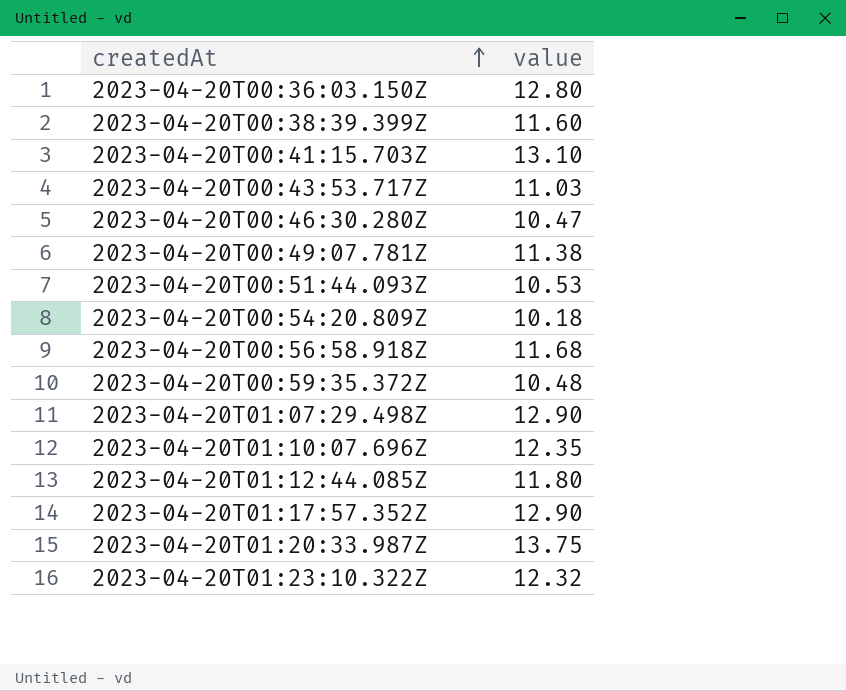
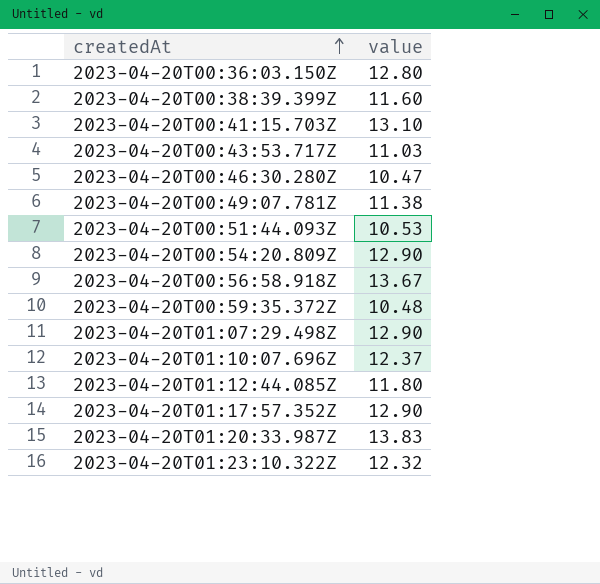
2023-04-20T00:54:20.809Z | value: 10.18 -> 12.90
2023-04-20T00:56:58.918Z | value: 11.68 -> 13.67
2023-04-20T01:10:07.696Z | value: 12.35 -> 12.37
2023-04-20T01:20:33.987Z | value: 13.75 -> 13.83

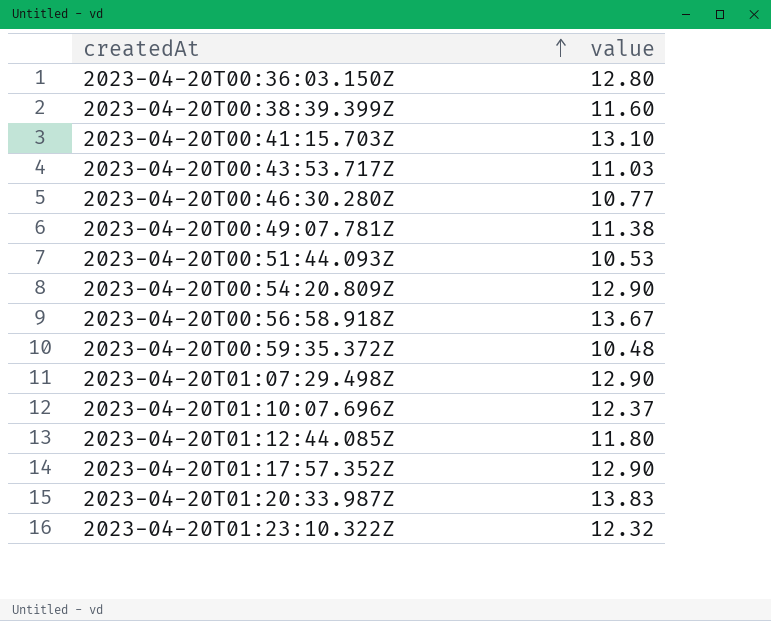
2023-04-20T00:46:30.280Z | value: 10.47 -> 10.77

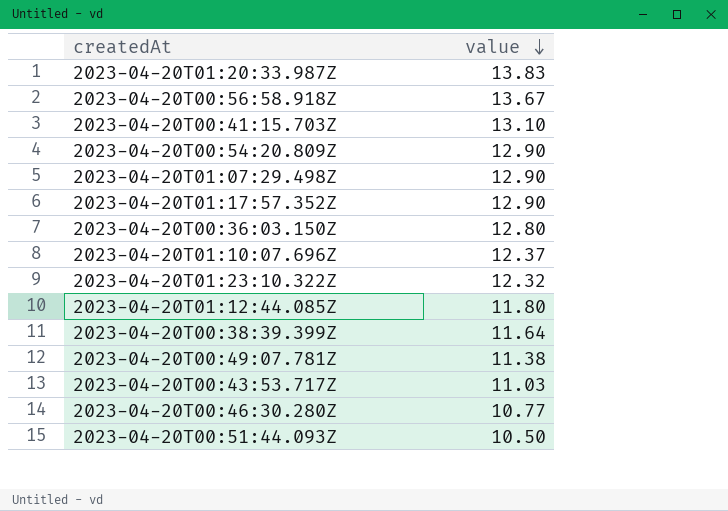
row order: createdAt ascending -> value descending
row 2023-04-20T00:59:35.372Z: 10.48 -> none
2023-04-20T00:38:39.399Z | value: 11.60 -> 11.64
2023-04-20T00:51:44.093Z | value: 10.53 -> 10.50

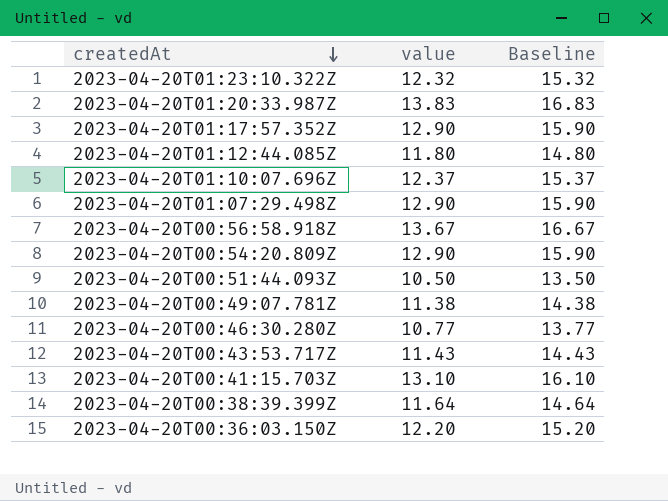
row order: value descending -> createdAt descending
column Baseline | formula: none -> [value] + 3
2023-04-20T00:43:53.717Z | value: 11.03 -> 11.43
2023-04-20T00:36:03.150Z | value: 12.80 -> 12.20

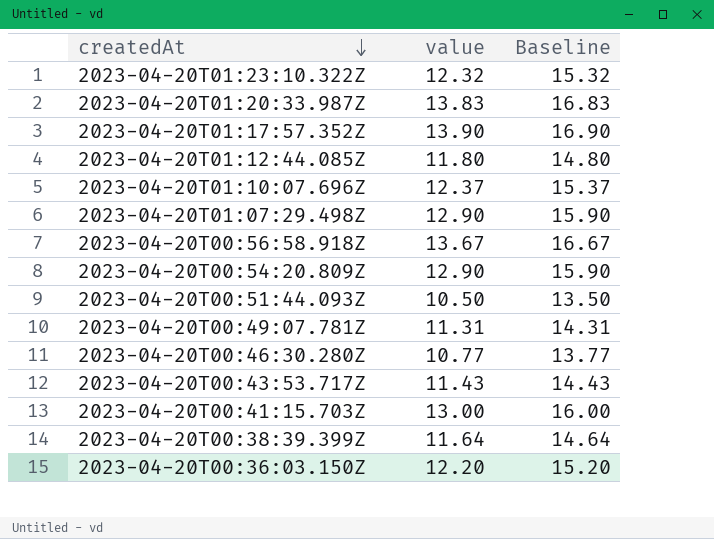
2023-04-20T01:17:57.352Z | value: 12.90 -> 13.90
2023-04-20T01:17:57.352Z | Baseline: 15.90 -> 16.90
2023-04-20T00:49:07.781Z | value: 11.38 -> 11.31
2023-04-20T00:49:07.781Z | Baseline: 14.38 -> 14.31
2023-04-20T00:41:15.703Z | value: 13.10 -> 13.00
2023-04-20T00:41:15.703Z | Baseline: 16.10 -> 16.00

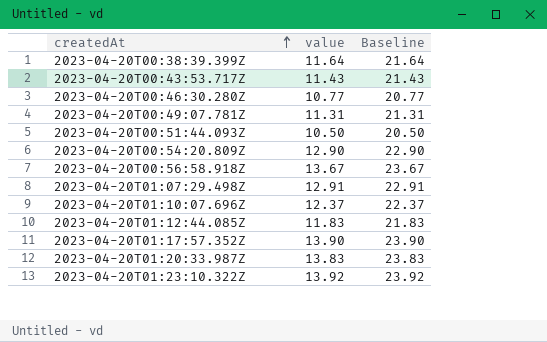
row order: createdAt descending -> createdAt ascending
column Baseline | formula: [value] + 3 -> [value] + 10
row 2023-04-20T00:41:15.703Z: 13.00 | 16.00 -> none
row 2023-04-20T00:36:03.150Z: 12.20 | 15.20 -> none
2023-04-20T01:07:29.498Z | value: 12.90 -> 12.91
2023-04-20T01:12:44.085Z | value: 11.80 -> 11.83
2023-04-20T01:23:10.322Z | value: 12.32 -> 13.92

